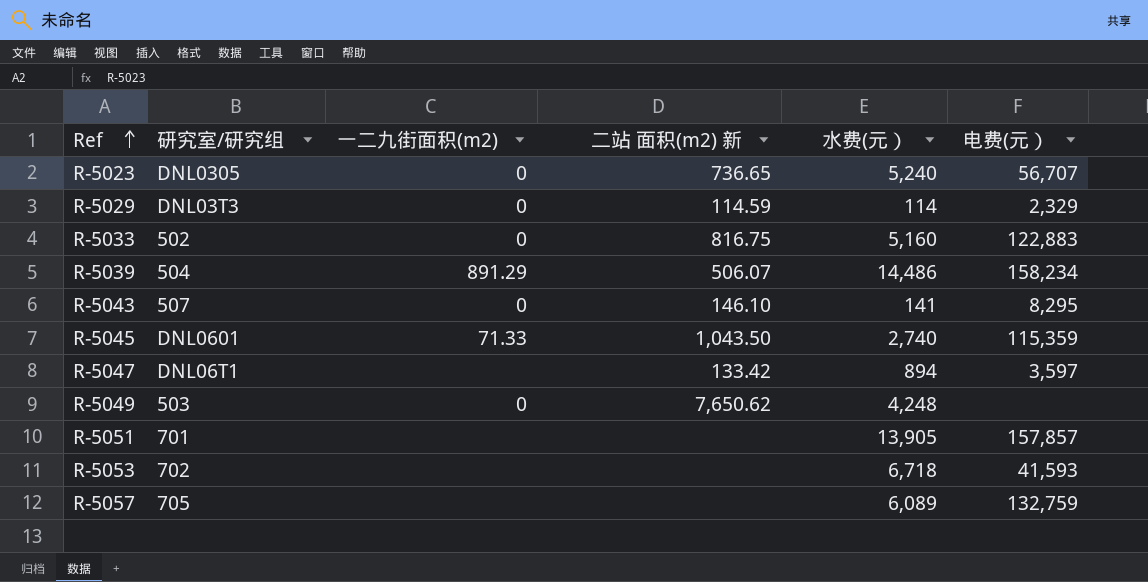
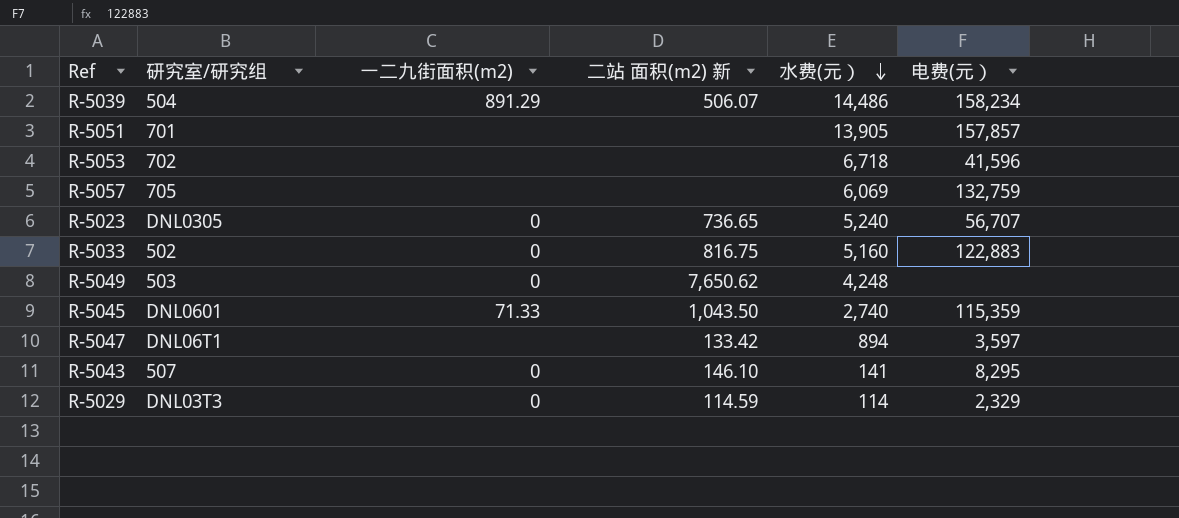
row order: Ref ascending -> 水费(元） descending
R-5053 | 电费(元）: 41,593 -> 41,596
R-5057 | 水费(元）: 6,089 -> 6,069

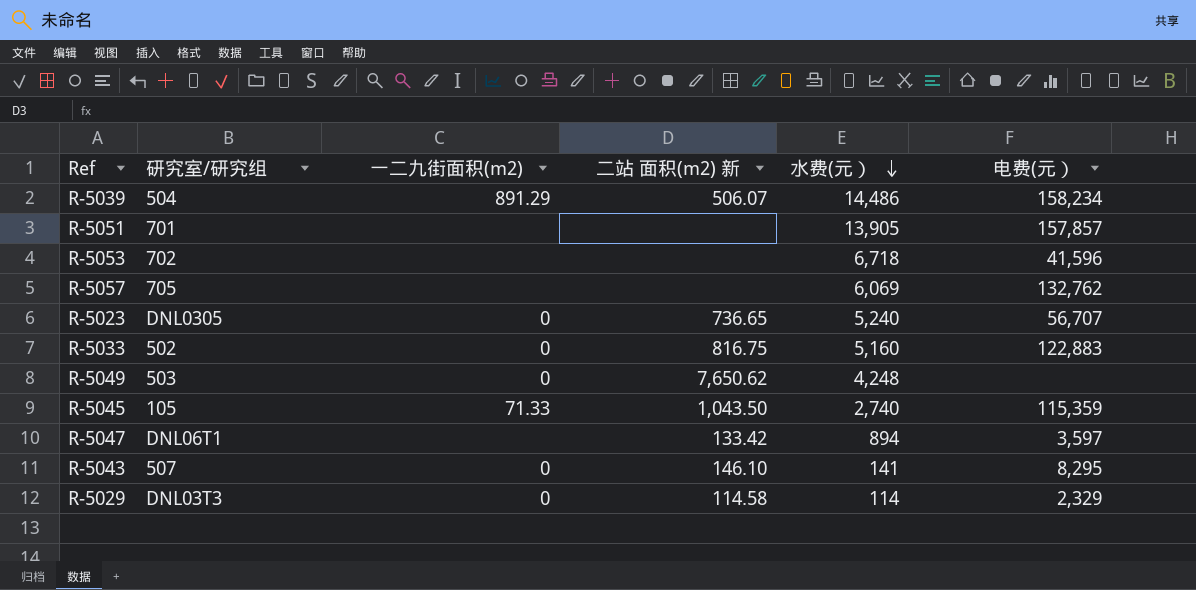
R-5057 | 电费(元）: 132,759 -> 132,762
R-5045 | 研究室/研究组: DNL0601 -> 105
R-5029 | 二站 面积(m2) 新: 114.59 -> 114.58

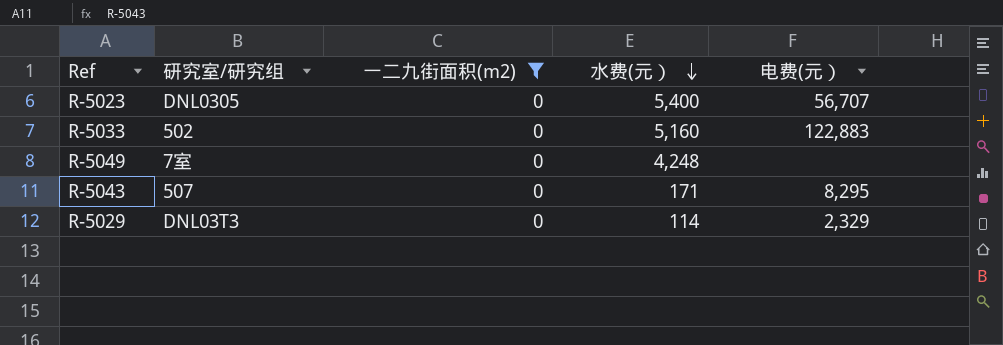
filter: none -> 一二九街面积(m2) = 0
column 二站 面积(m2) 新 | position: 4 -> none
R-5023 | 水费(元）: 5,240 -> 5,400
R-5049 | 研究室/研究组: 503 -> 7室
R-5043 | 水费(元）: 141 -> 171

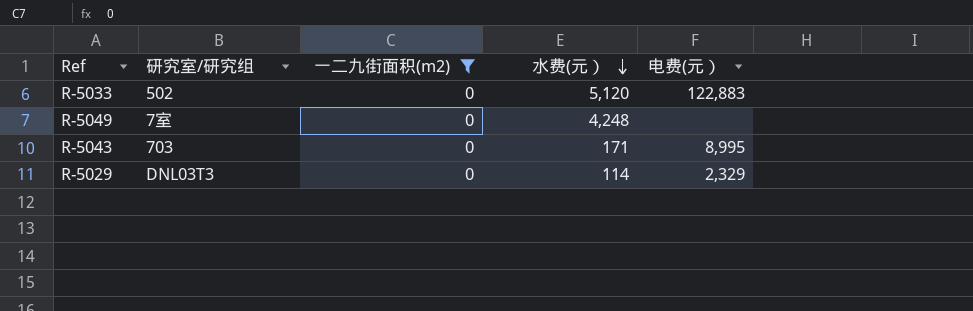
row R-5023: DNL0305 | 0 | 5,400 | 56,707 -> none
R-5033 | 水费(元）: 5,160 -> 5,120
R-5043 | 研究室/研究组: 507 -> 703
R-5043 | 电费(元）: 8,295 -> 8,995

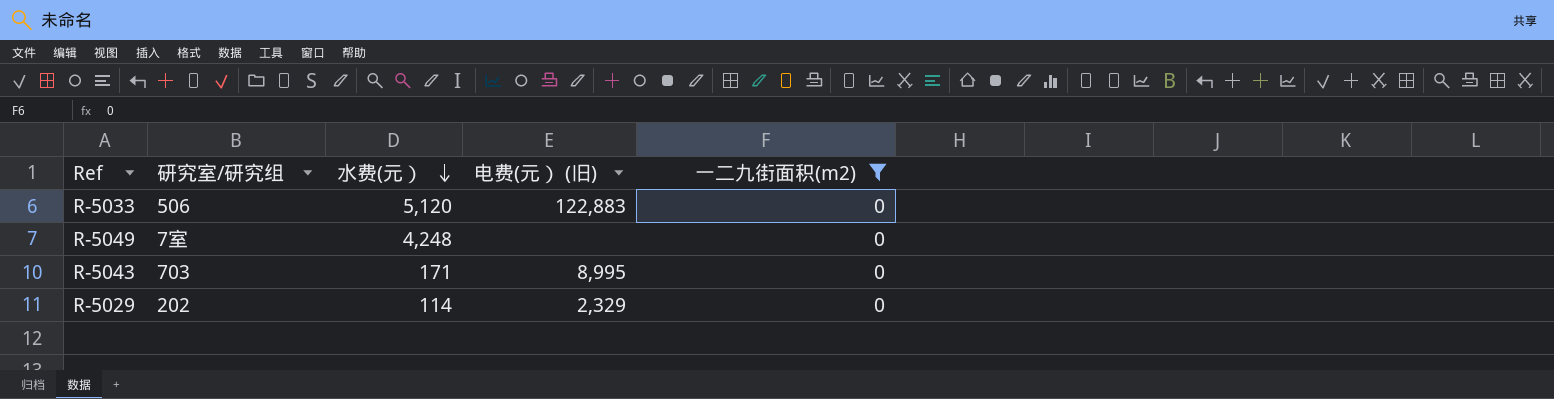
column name: 电费(元） -> 电费(元） (旧)
column 一二九街面积(m2) | position: 3 -> 5
R-5033 | 研究室/研究组: 502 -> 506
R-5029 | 研究室/研究组: DNL03T3 -> 202

